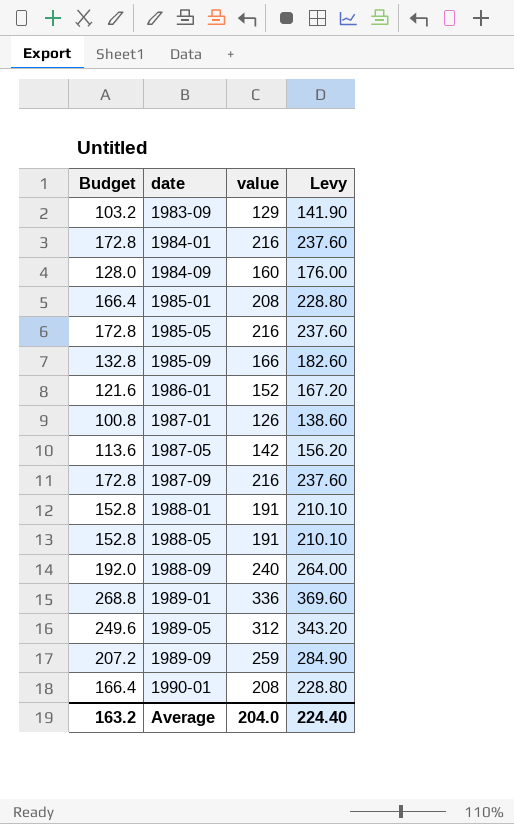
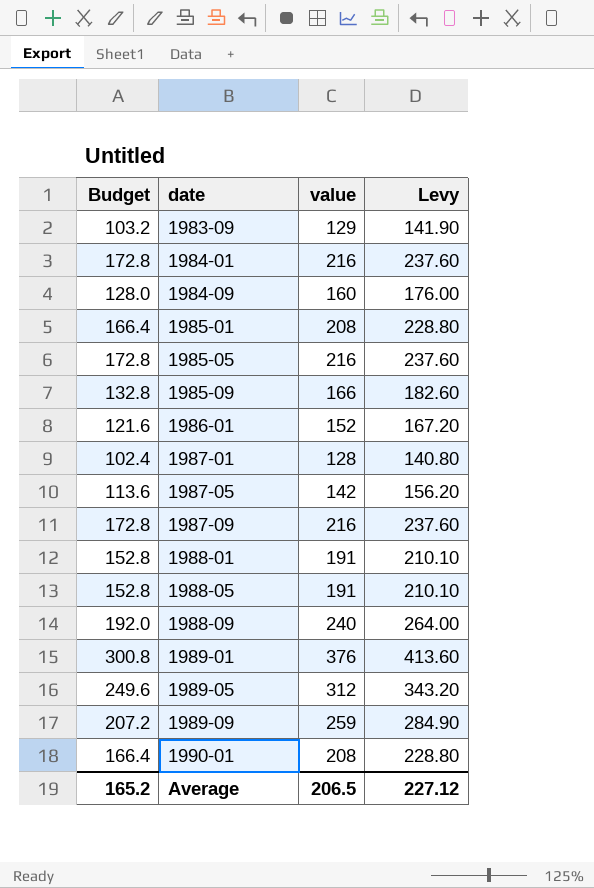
1987-01 | Budget: 100.8 -> 102.4
1987-01 | value: 126 -> 128
1987-01 | Levy: 138.60 -> 140.80
1989-01 | Budget: 268.8 -> 300.8
1989-01 | value: 336 -> 376
1989-01 | Levy: 369.60 -> 413.60
Average | Budget: 163.2 -> 165.2
Average | value: 204.0 -> 206.5
Average | Levy: 224.40 -> 227.12

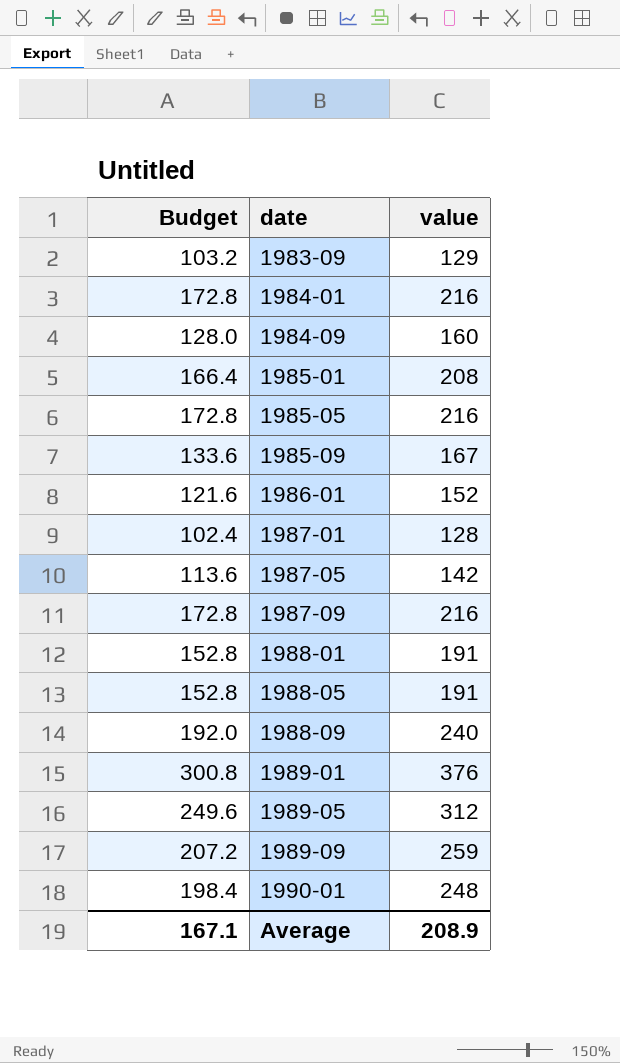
column Levy | formula: [value] * 1.1 -> none
1985-09 | Budget: 132.8 -> 133.6
1985-09 | value: 166 -> 167
1990-01 | Budget: 166.4 -> 198.4
1990-01 | value: 208 -> 248
Average | Budget: 165.2 -> 167.1
Average | value: 206.5 -> 208.9

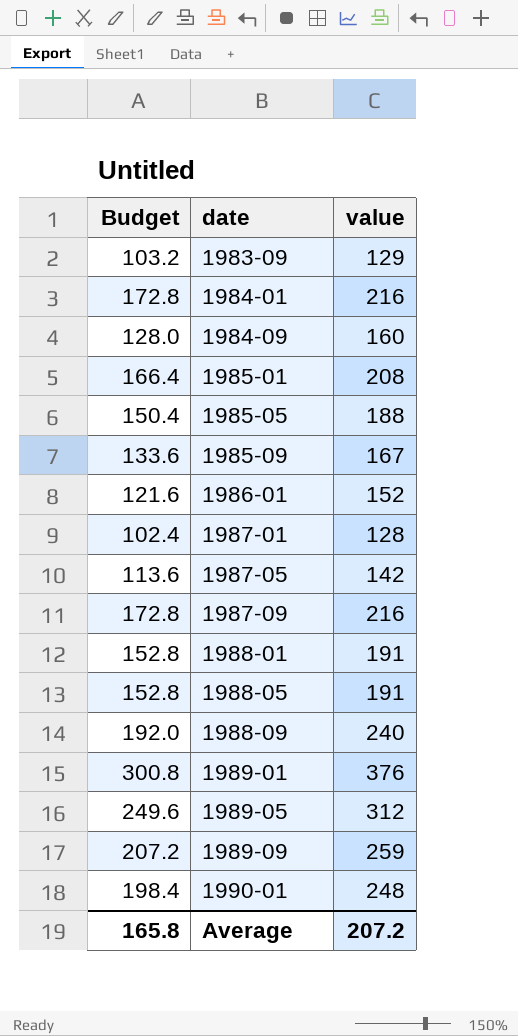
1985-05 | Budget: 172.8 -> 150.4
1985-05 | value: 216 -> 188
Average | Budget: 167.1 -> 165.8
Average | value: 208.9 -> 207.2

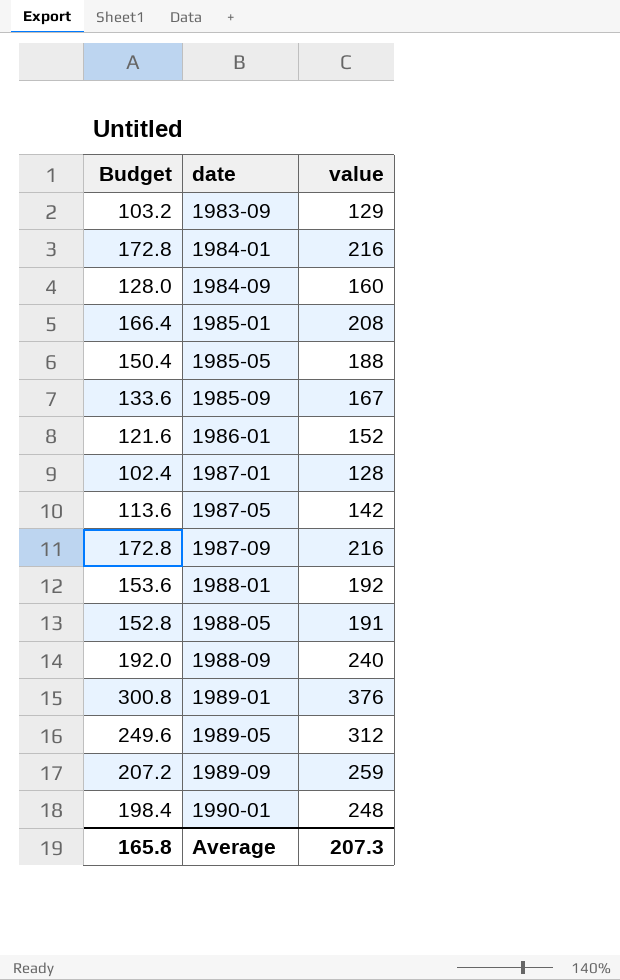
1988-01 | Budget: 152.8 -> 153.6
1988-01 | value: 191 -> 192
Average | value: 207.2 -> 207.3

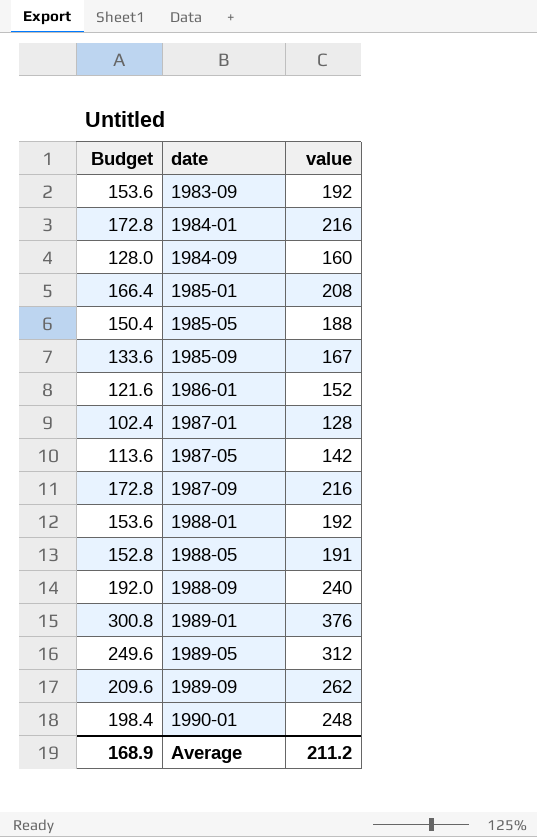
1983-09 | Budget: 103.2 -> 153.6
1983-09 | value: 129 -> 192
1989-09 | Budget: 207.2 -> 209.6
1989-09 | value: 259 -> 262
Average | Budget: 165.8 -> 168.9
Average | value: 207.3 -> 211.2

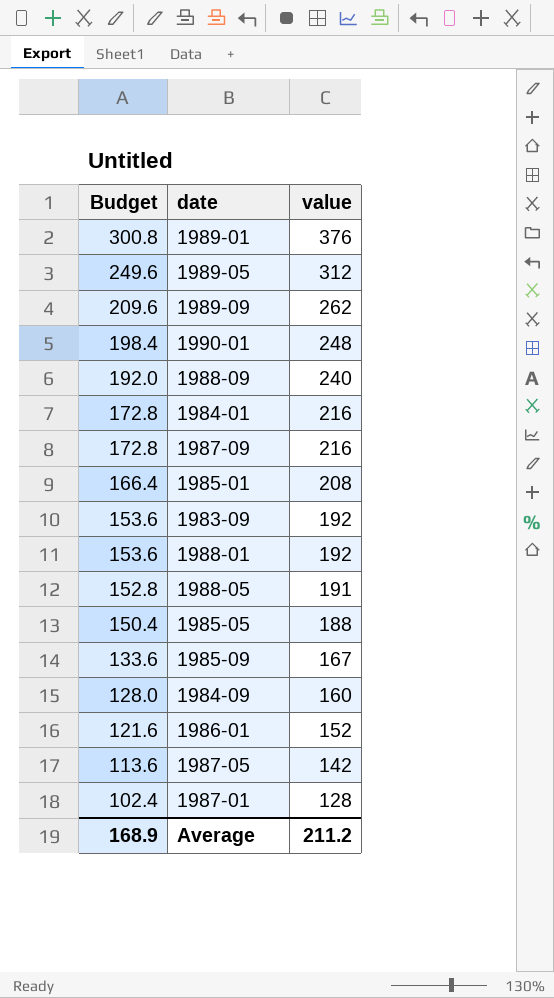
row order: date ascending -> Budget descending

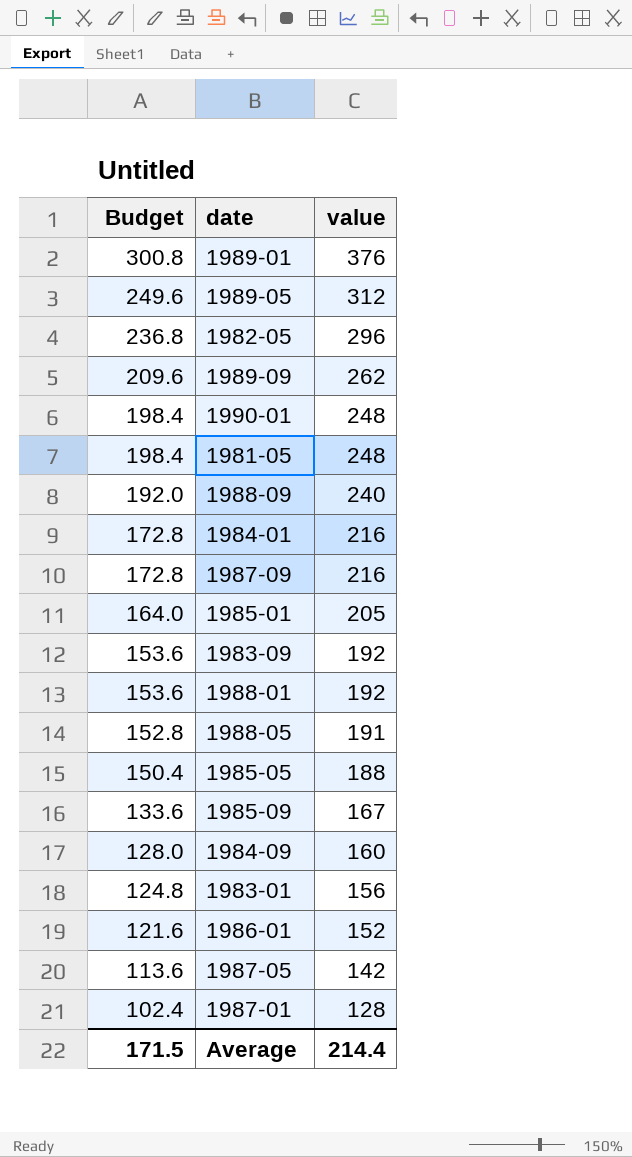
row 1982-05: none -> 236.8 | 296
row 1981-05: none -> 198.4 | 248
1985-01 | Budget: 166.4 -> 164.0
1985-01 | value: 208 -> 205
row 1983-01: none -> 124.8 | 156
Average | Budget: 168.9 -> 171.5
Average | value: 211.2 -> 214.4

